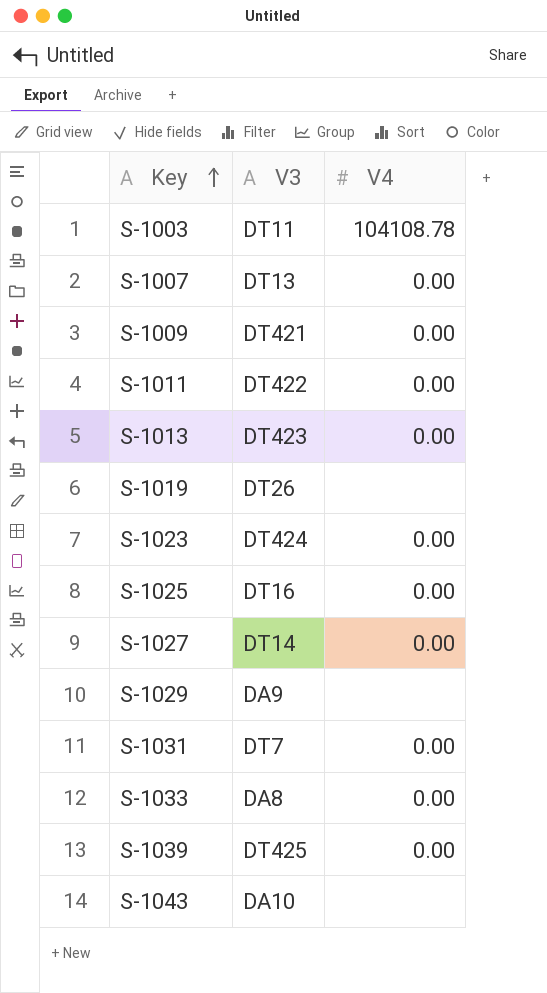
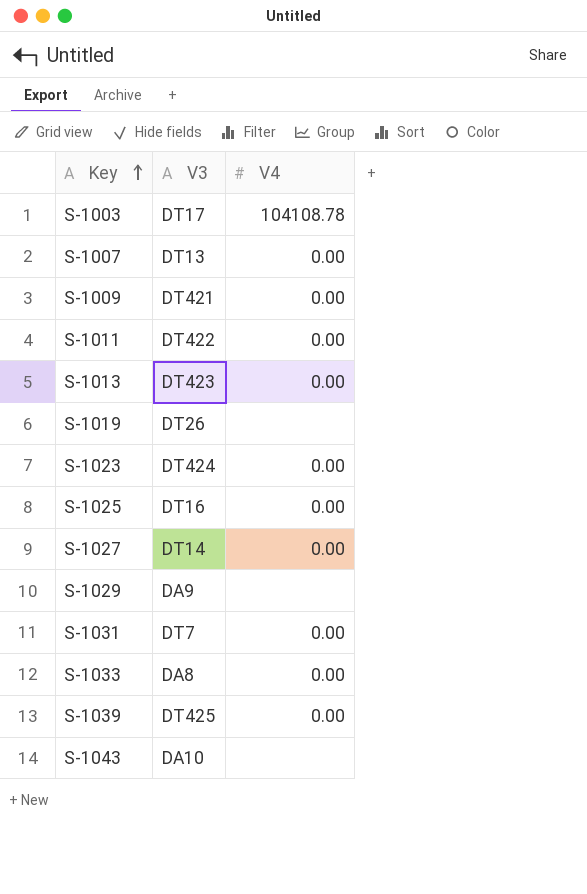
S-1003 | V3: DT11 -> DT17

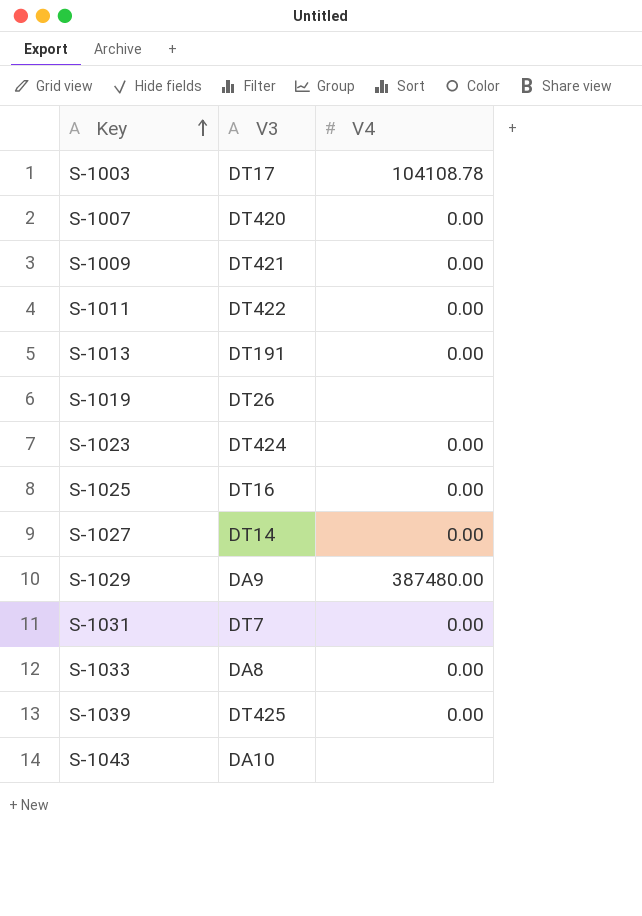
S-1007 | V3: DT13 -> DT420
S-1013 | V3: DT423 -> DT191
S-1029 | V4: none -> 387480.00

